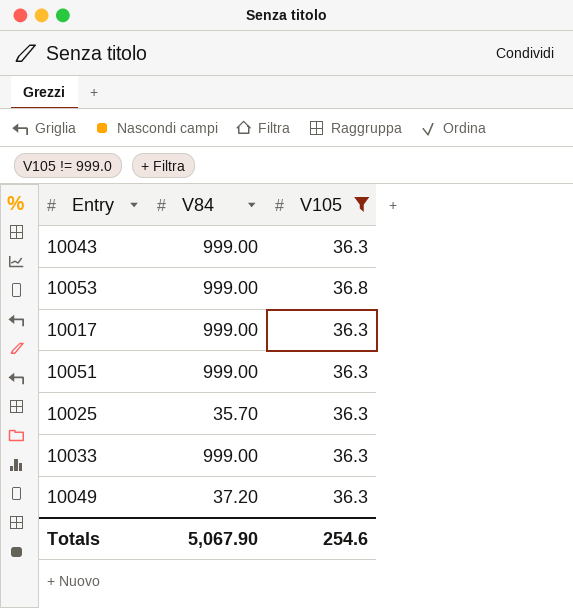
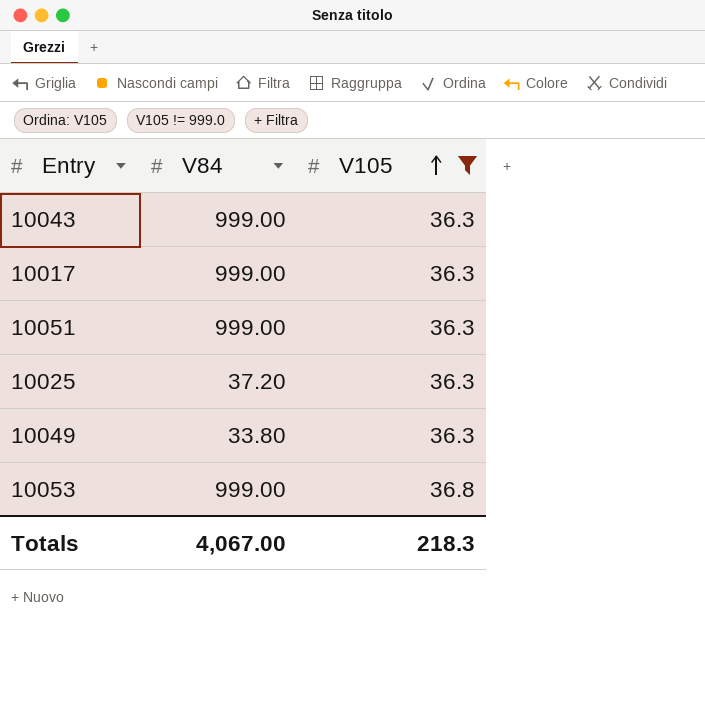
row order: none -> V105 ascending
row 10033: 999.00 | 36.3 -> none
10025 | V84: 35.70 -> 37.20
10049 | V84: 37.20 -> 33.80
Totals | V84: 5,067.90 -> 4,067.00
Totals | V105: 254.6 -> 218.3

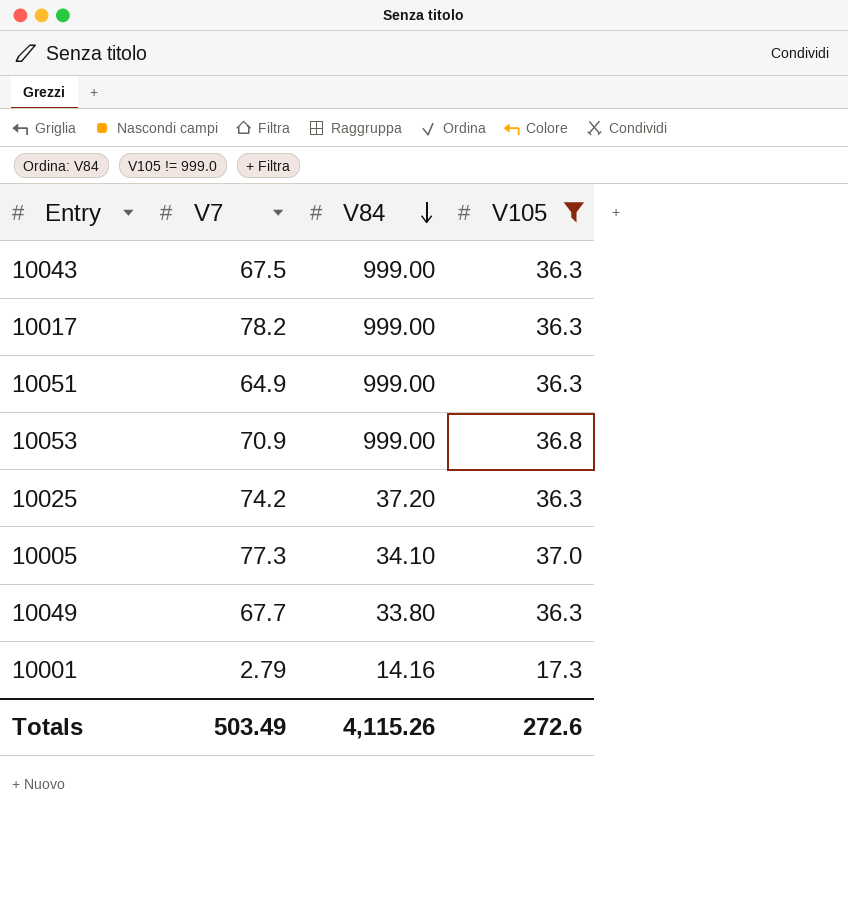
row order: V105 ascending -> V84 descending
column V7 | position: none -> 2
row 10005: none -> 77.3 | 34.10 | 37.0
row 10001: none -> 2.79 | 14.16 | 17.3
Totals | V84: 4,067.00 -> 4,115.26
Totals | V105: 218.3 -> 272.6

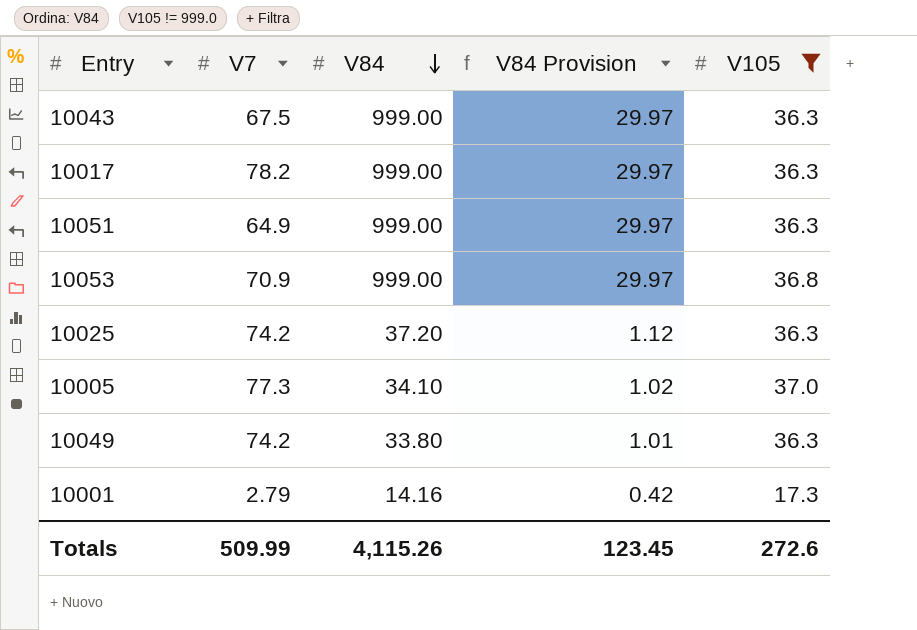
column V84 Provision | formula: none -> [V84] * 0.03
10049 | V7: 67.7 -> 74.2
Totals | V7: 503.49 -> 509.99

